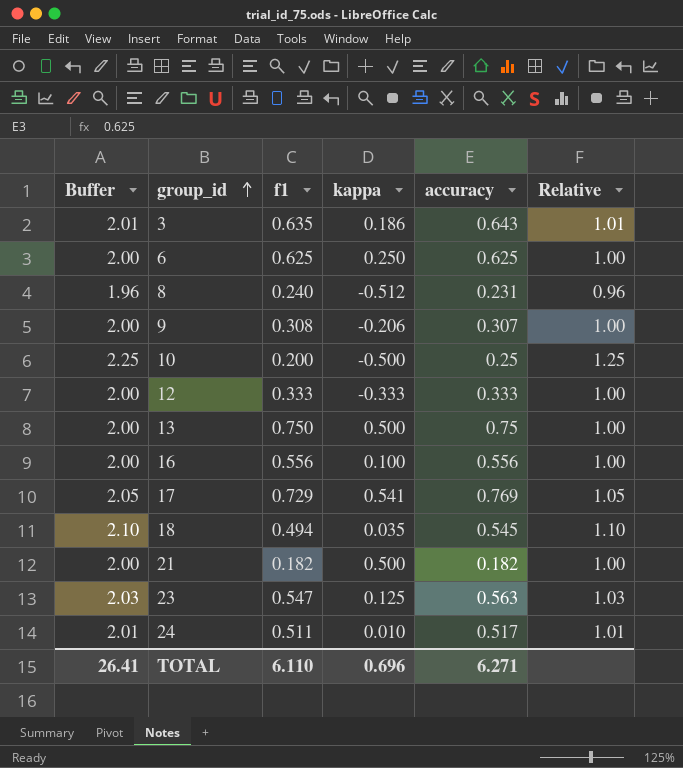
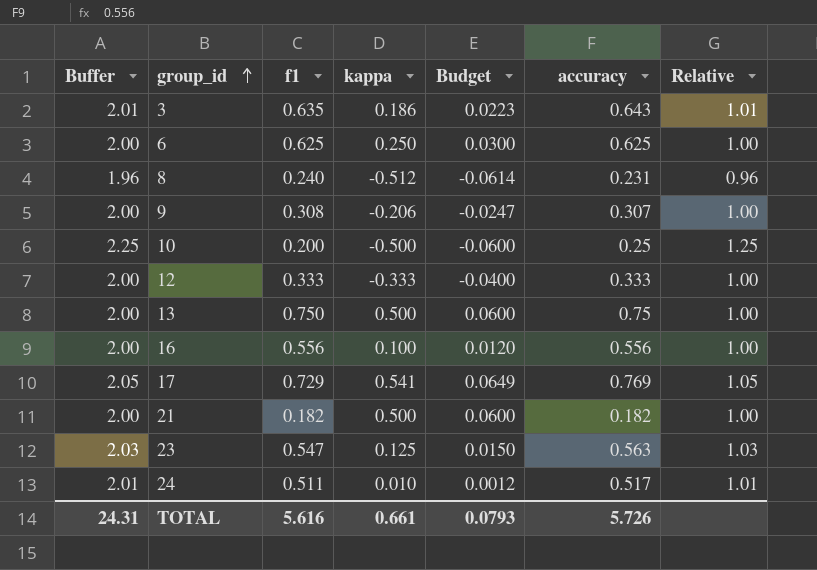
column Budget | formula: none -> [kappa] * 0.12
row 18: 2.10 | 0.494 | 0.035 | 0.545 | 1.10 -> none
TOTAL | Buffer: 26.41 -> 24.31
TOTAL | f1: 6.110 -> 5.616
TOTAL | kappa: 0.696 -> 0.661
TOTAL | accuracy: 6.271 -> 5.726

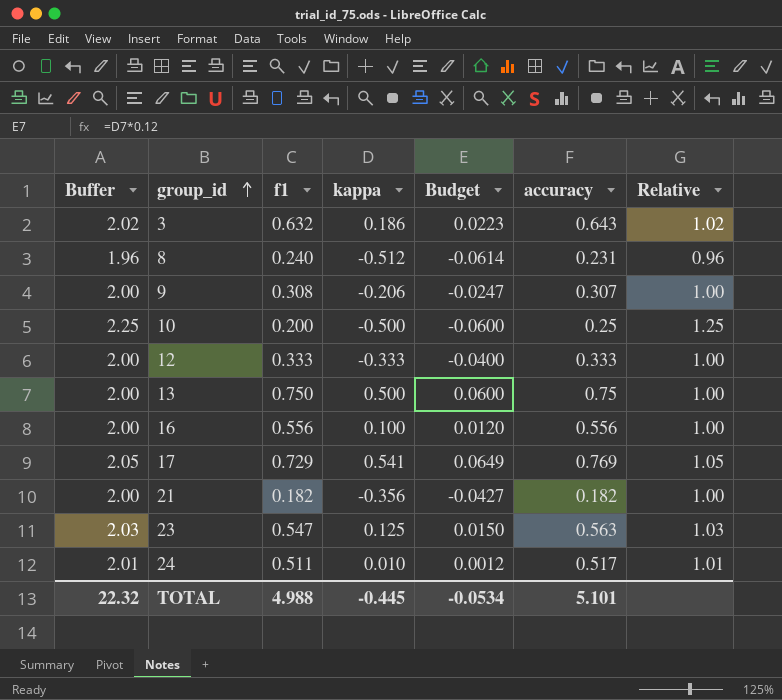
row 6: 2.00 | 0.625 | 0.250 | 0.0300 | 0.625 | 1.00 -> none
3 | Buffer: 2.01 -> 2.02
3 | f1: 0.635 -> 0.632
3 | Relative: 1.01 -> 1.02
21 | kappa: 0.500 -> -0.356
21 | Budget: 0.0600 -> -0.0427
TOTAL | Buffer: 24.31 -> 22.32
TOTAL | f1: 5.616 -> 4.988
TOTAL | kappa: 0.661 -> -0.445
TOTAL | Budget: 0.0793 -> -0.0534
TOTAL | accuracy: 5.726 -> 5.101

